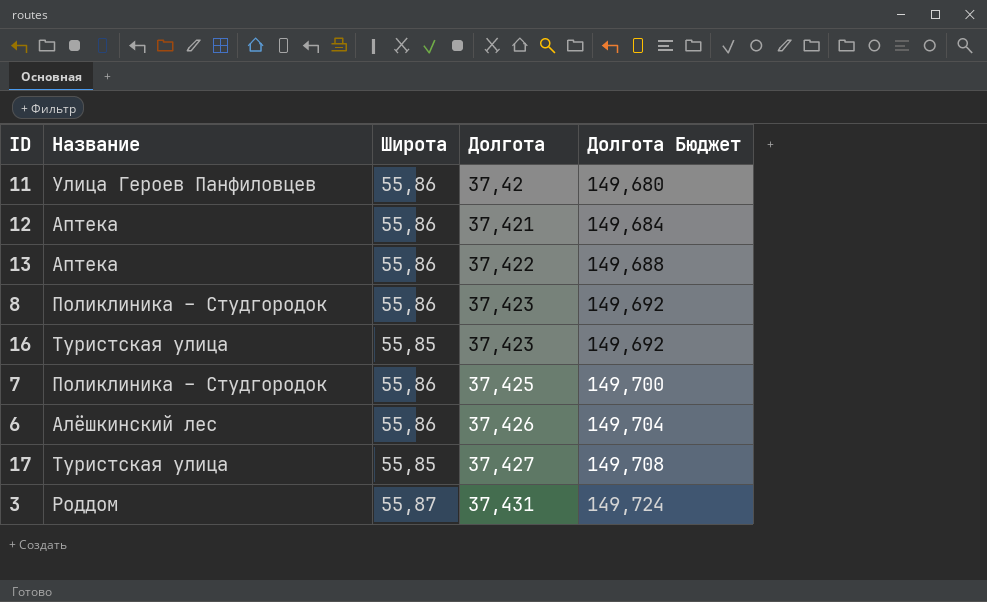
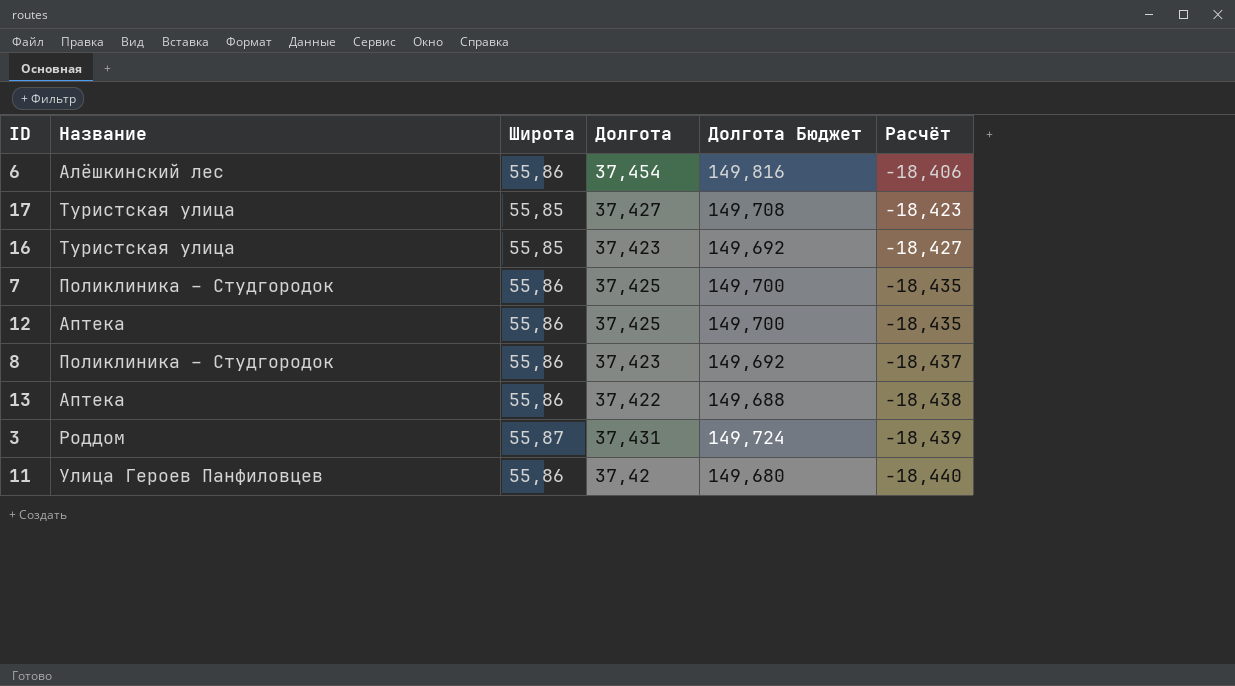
row order: Долгота ascending -> Расчёт descending
column Расчёт | formula: none -> [Долгота] - [Широта]
6 | Долгота: 37,426 -> 37,454
6 | Долгота Бюджет: 149,704 -> 149,816
12 | Долгота: 37,421 -> 37,425
12 | Долгота Бюджет: 149,684 -> 149,700

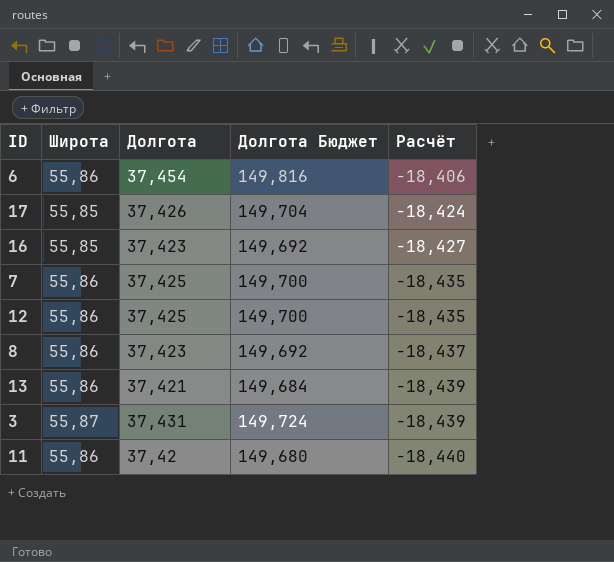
column Название | position: 2 -> none
17 | Долгота: 37,427 -> 37,426
17 | Долгота Бюджет: 149,708 -> 149,704
17 | Расчёт: -18,423 -> -18,424
13 | Долгота: 37,422 -> 37,421
13 | Долгота Бюджет: 149,688 -> 149,684
13 | Расчёт: -18,438 -> -18,439

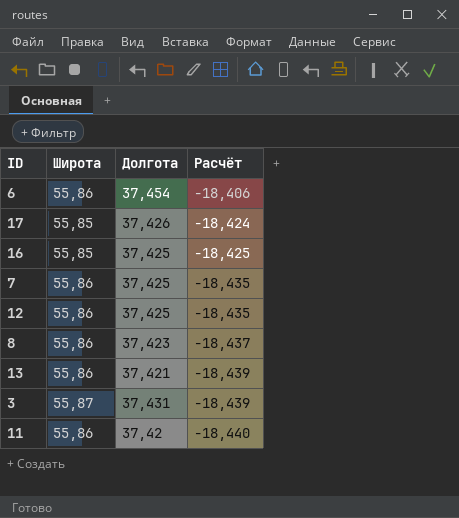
column Долгота Бюджет | formula: [Долгота] * 4 -> none
16 | Долгота: 37,423 -> 37,425
16 | Расчёт: -18,427 -> -18,425

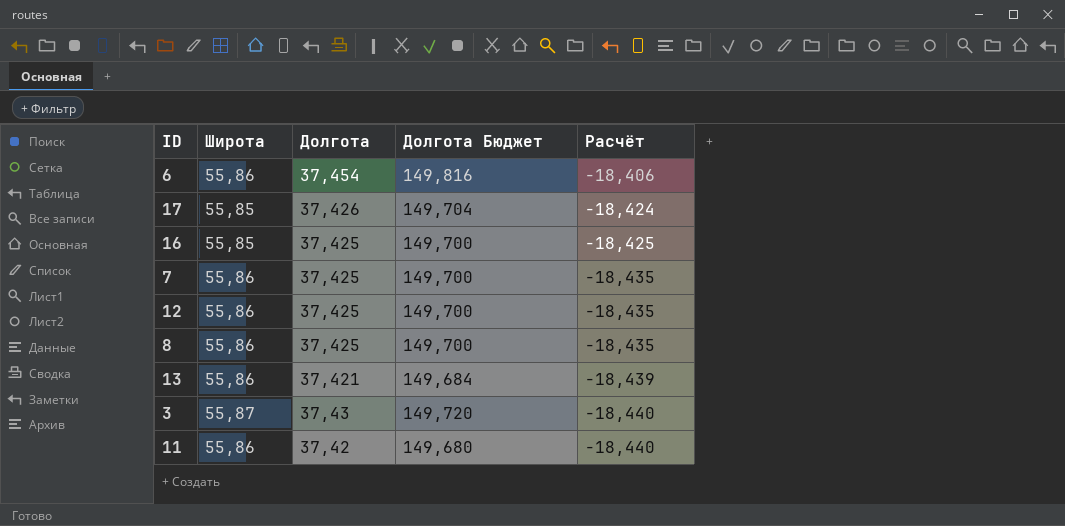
column Долгота Бюджет | formula: none -> [Долгота] * 4
8 | Долгота: 37,423 -> 37,425
8 | Расчёт: -18,437 -> -18,435
3 | Долгота: 37,431 -> 37,43
3 | Расчёт: -18,439 -> -18,440

